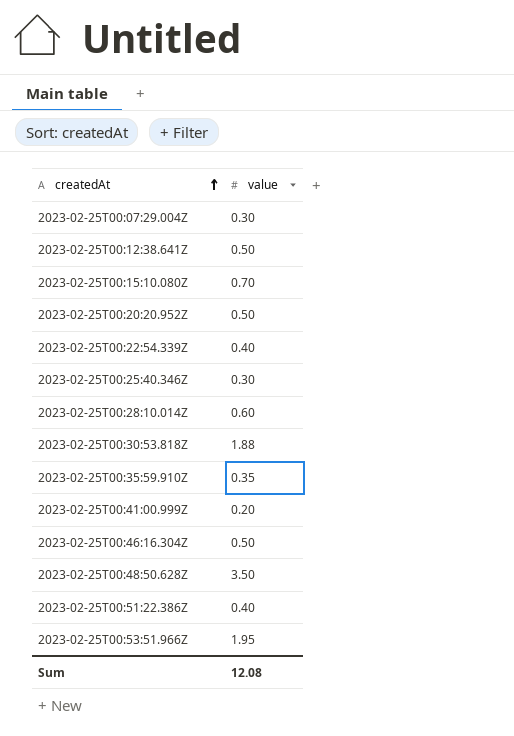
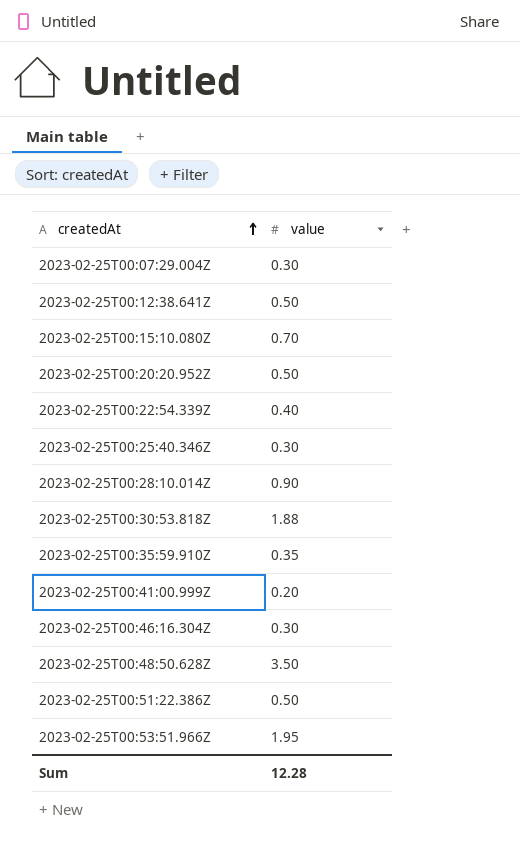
2023-02-25T00:28:10.014Z | value: 0.60 -> 0.90
2023-02-25T00:46:16.304Z | value: 0.50 -> 0.30
2023-02-25T00:51:22.386Z | value: 0.40 -> 0.50
Sum | value: 12.08 -> 12.28

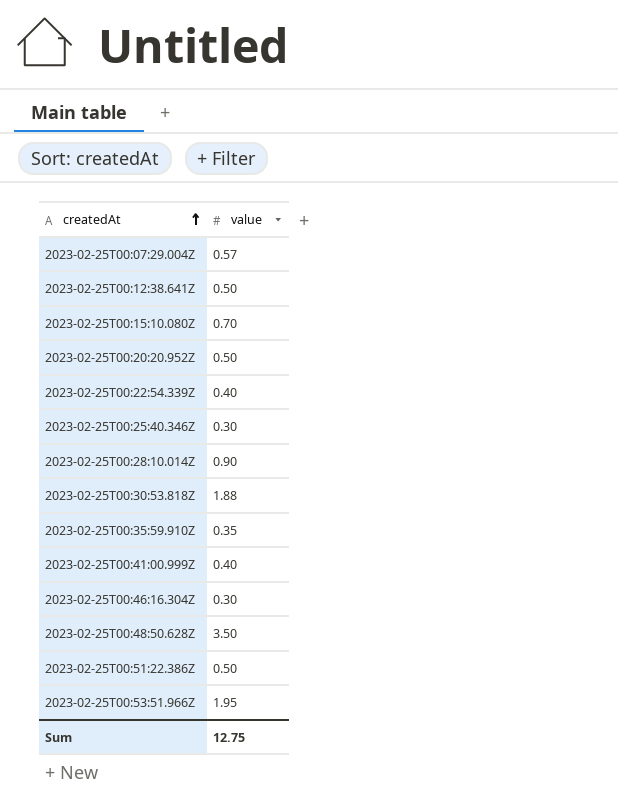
2023-02-25T00:07:29.004Z | value: 0.30 -> 0.57
2023-02-25T00:41:00.999Z | value: 0.20 -> 0.40
Sum | value: 12.28 -> 12.75

